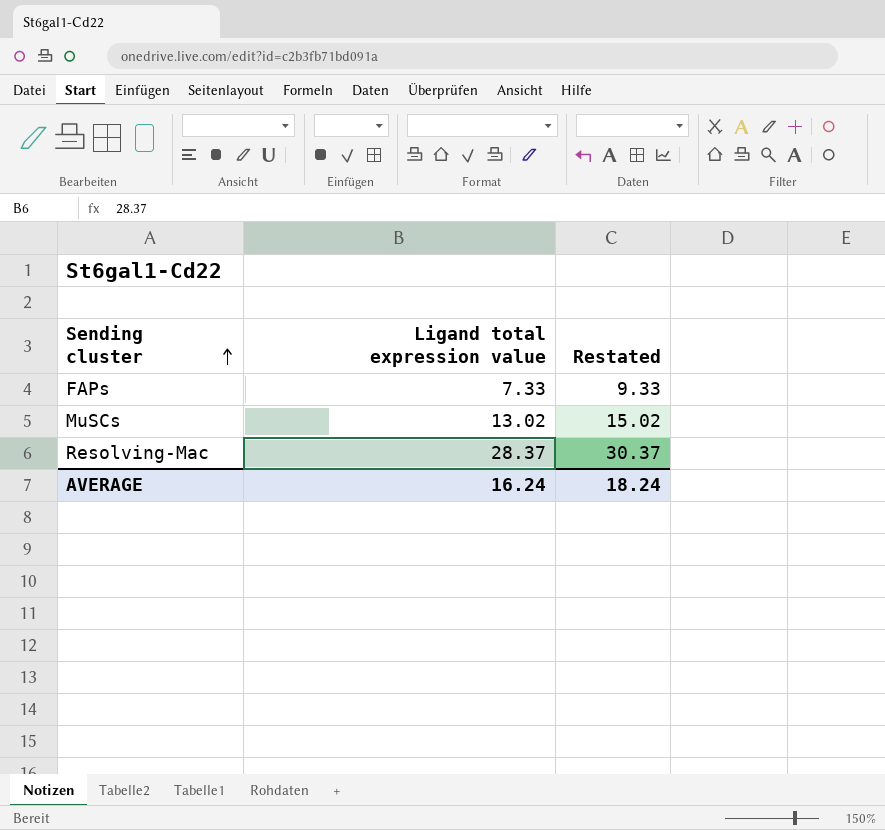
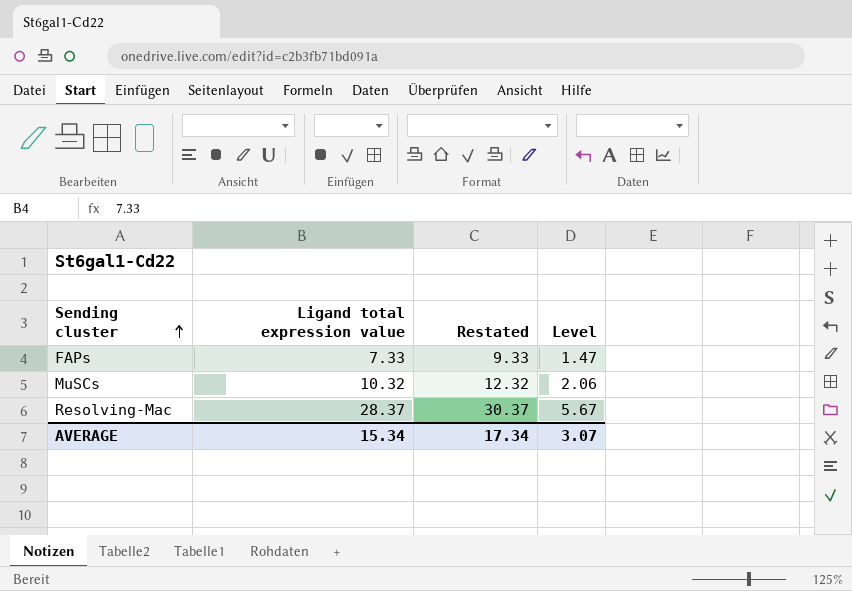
column Level | formula: none -> [Ligand total expression value] * 0.2
MuSCs | Ligand total expression value: 13.02 -> 10.32
MuSCs | Restated: 15.02 -> 12.32
AVERAGE | Ligand total expression value: 16.24 -> 15.34
AVERAGE | Restated: 18.24 -> 17.34

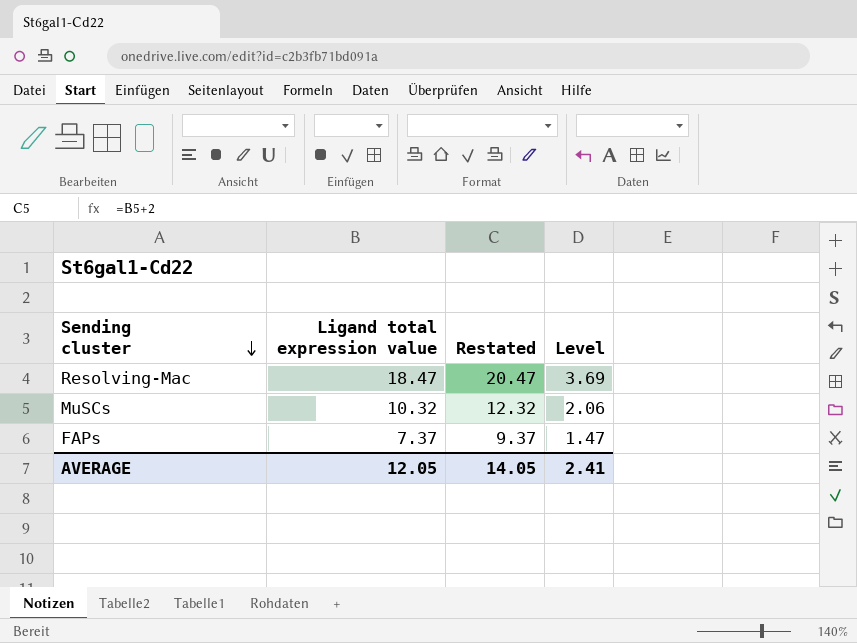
row order: Sending cluster ascending -> Sending cluster descending
Resolving-Mac | Ligand total expression value: 28.37 -> 18.47
Resolving-Mac | Restated: 30.37 -> 20.47
Resolving-Mac | Level: 5.67 -> 3.69
FAPs | Ligand total expression value: 7.33 -> 7.37
FAPs | Restated: 9.33 -> 9.37
AVERAGE | Ligand total expression value: 15.34 -> 12.05
AVERAGE | Restated: 17.34 -> 14.05
AVERAGE | Level: 3.07 -> 2.41

